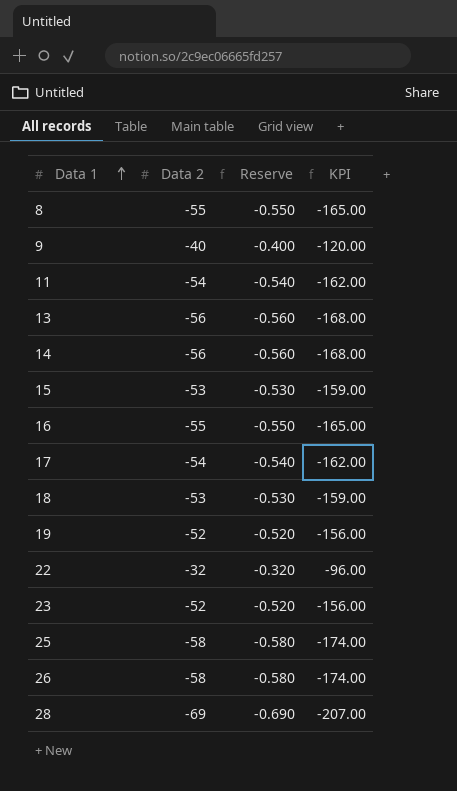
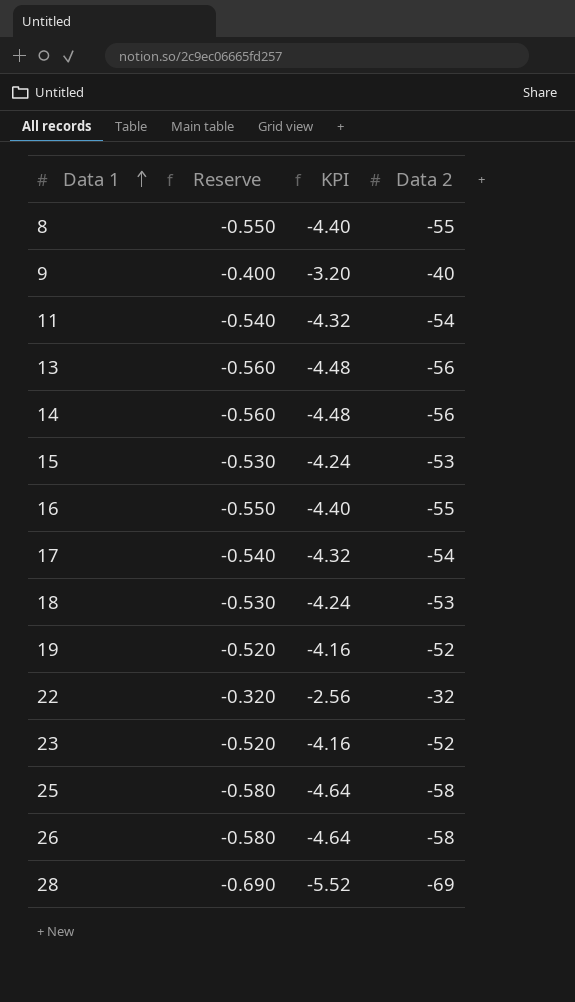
column KPI | formula: [Data 2] * 3 -> [Data 2] * 0.08
column Data 2 | position: 2 -> 4

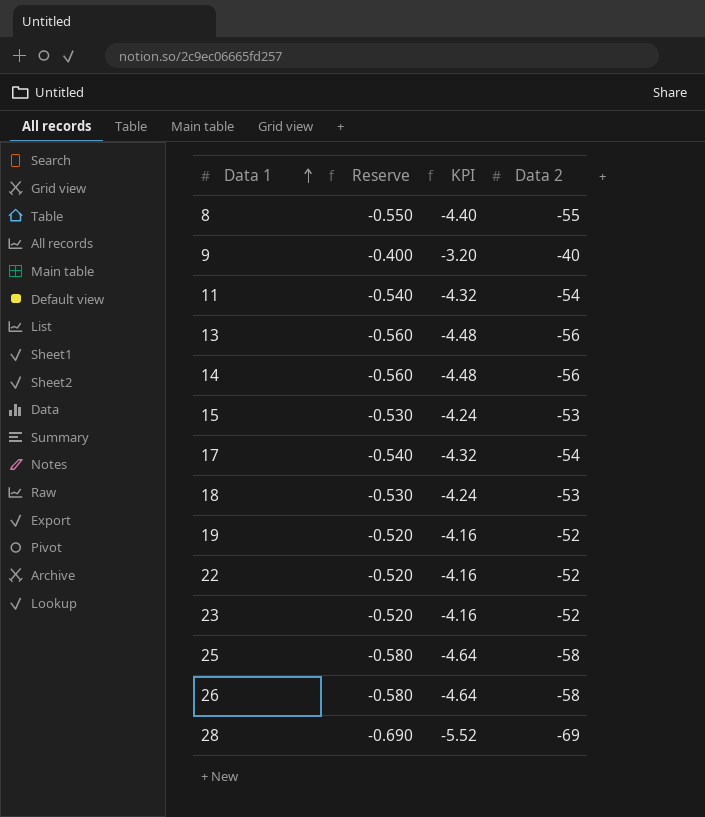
row 16: -0.550 | -4.40 | -55 -> none
22 | Reserve: -0.320 -> -0.520
22 | KPI: -2.56 -> -4.16
22 | Data 2: -32 -> -52

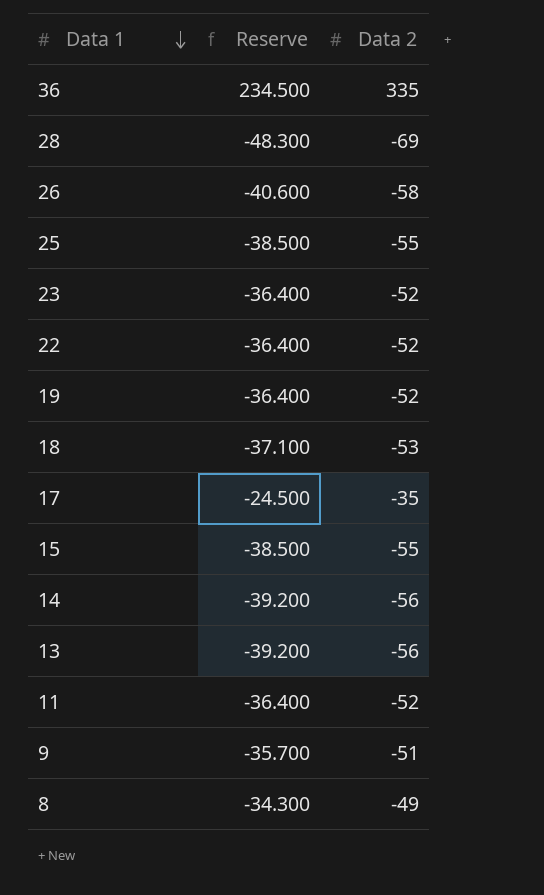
row order: Data 1 ascending -> Data 1 descending
column KPI | formula: [Data 2] * 0.08 -> none
column Reserve | formula: [Data 2] * 0.01 -> [Data 2] * 0.7
row 36: none -> 234.500 | 335
25 | Data 2: -58 -> -55
17 | Data 2: -54 -> -35
15 | Data 2: -53 -> -55
11 | Data 2: -54 -> -52
9 | Data 2: -40 -> -51
8 | Data 2: -55 -> -49

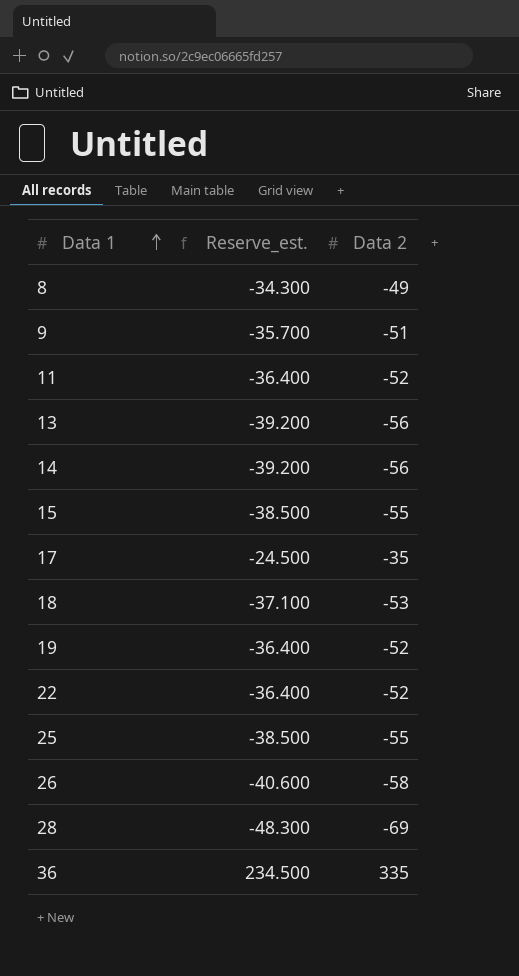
row order: Data 1 descending -> Data 1 ascending
column name: Reserve -> Reserve_est.
row 23: -36.400 | -52 -> none

